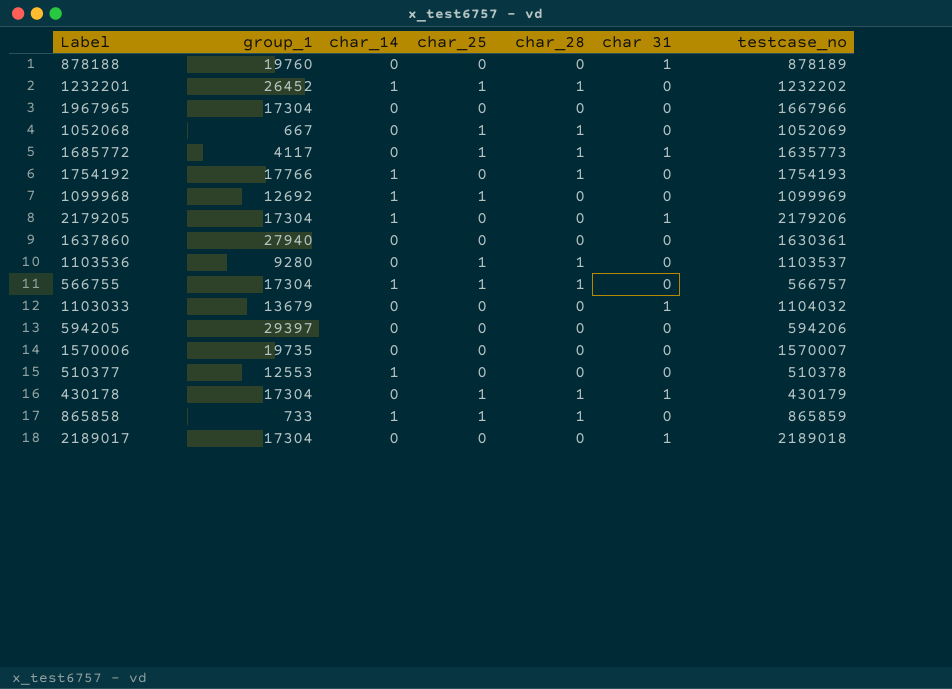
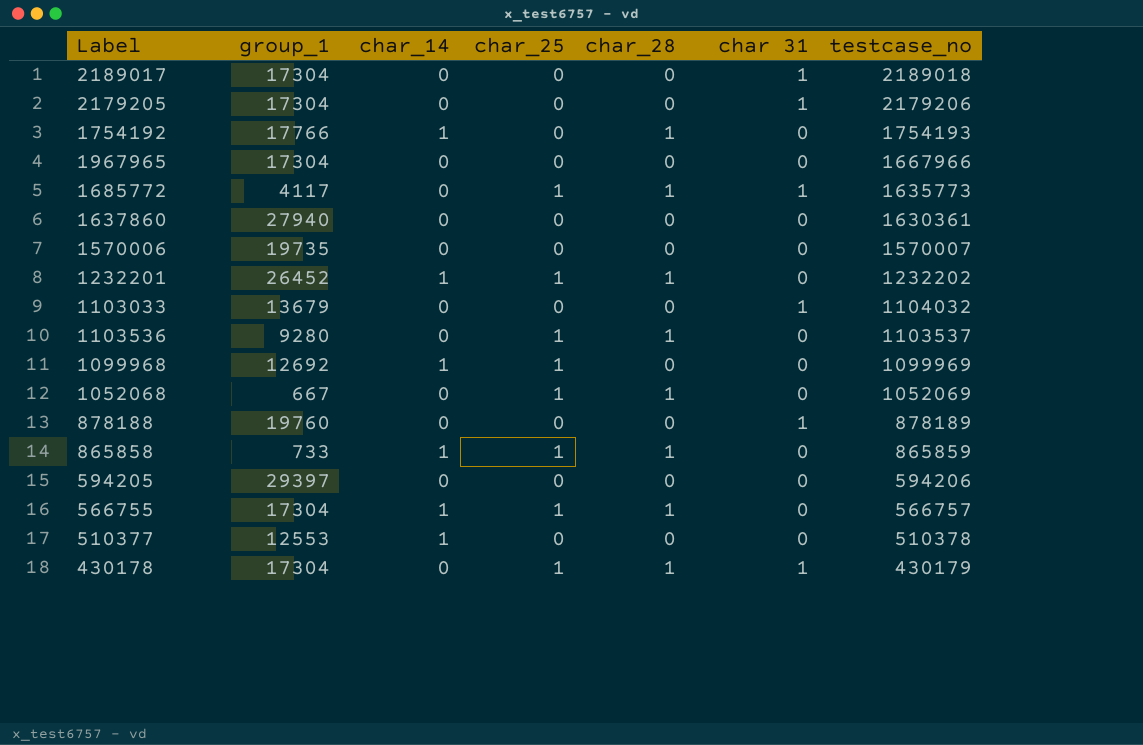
row order: none -> testcase_no descending
2179205 | char_14: 1 -> 0

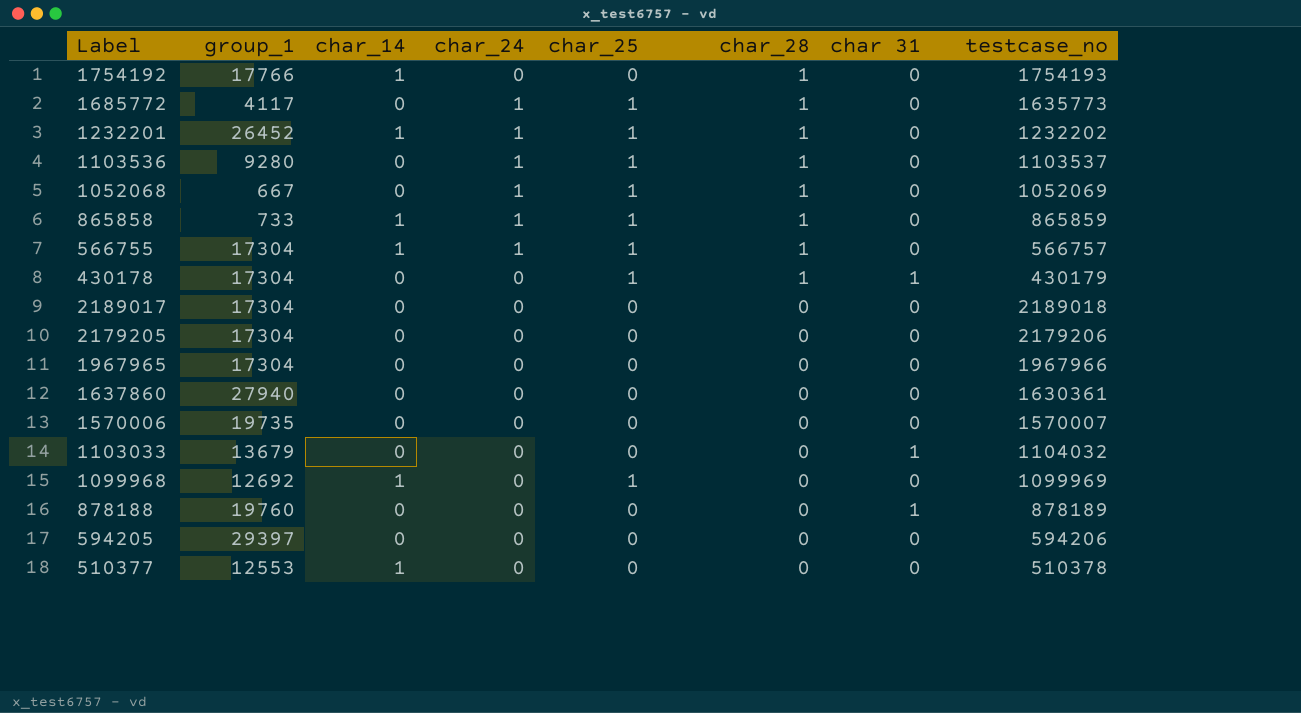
row order: testcase_no descending -> char_28 descending
column char_24 | position: none -> 4
1685772 | char 31: 1 -> 0
2189017 | char 31: 1 -> 0
2179205 | char 31: 1 -> 0
1967965 | testcase_no: 1667966 -> 1967966

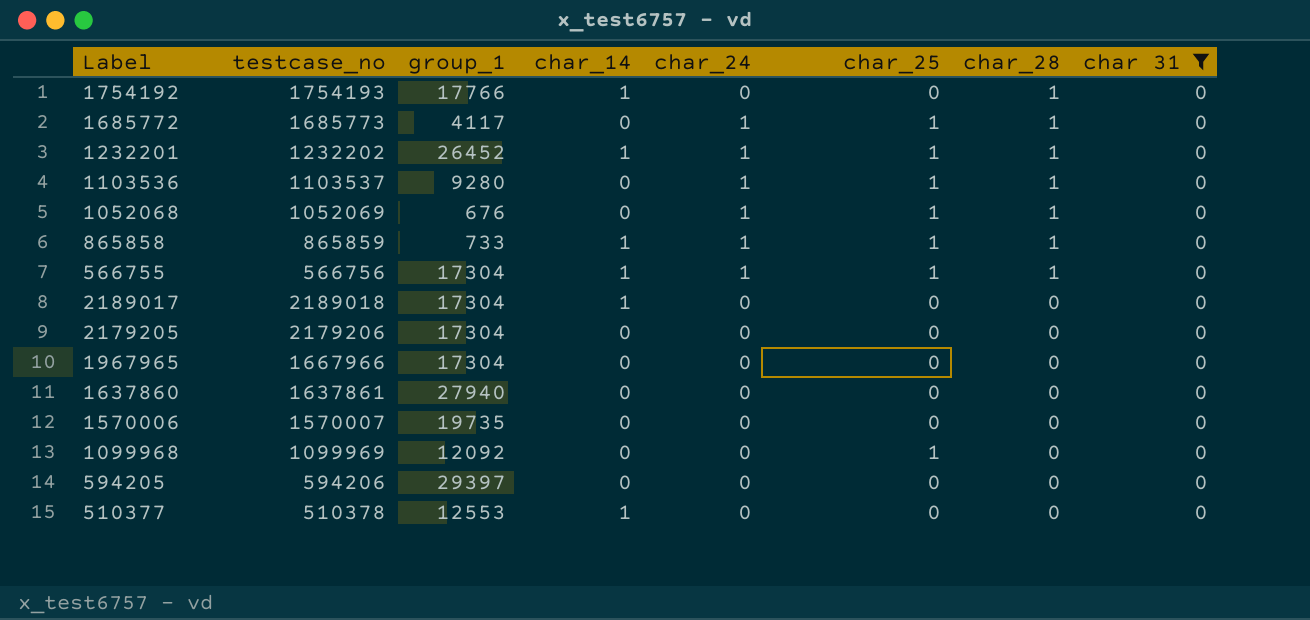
filter: none -> char 31 = 0
column testcase_no | position: 8 -> 2
1685772 | testcase_no: 1635773 -> 1685773
1052068 | group_1: 667 -> 676
566755 | testcase_no: 566757 -> 566756
2189017 | char_14: 0 -> 1
1967965 | testcase_no: 1967966 -> 1667966
1637860 | testcase_no: 1630361 -> 1637861
1099968 | group_1: 12692 -> 12092
1099968 | char_14: 1 -> 0

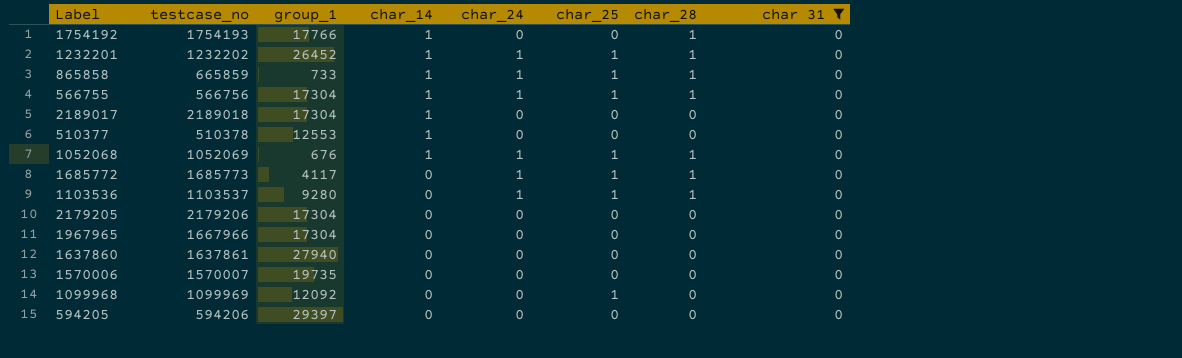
row order: char_28 descending -> char_14 descending
865858 | testcase_no: 865859 -> 665859
1052068 | char_14: 0 -> 1

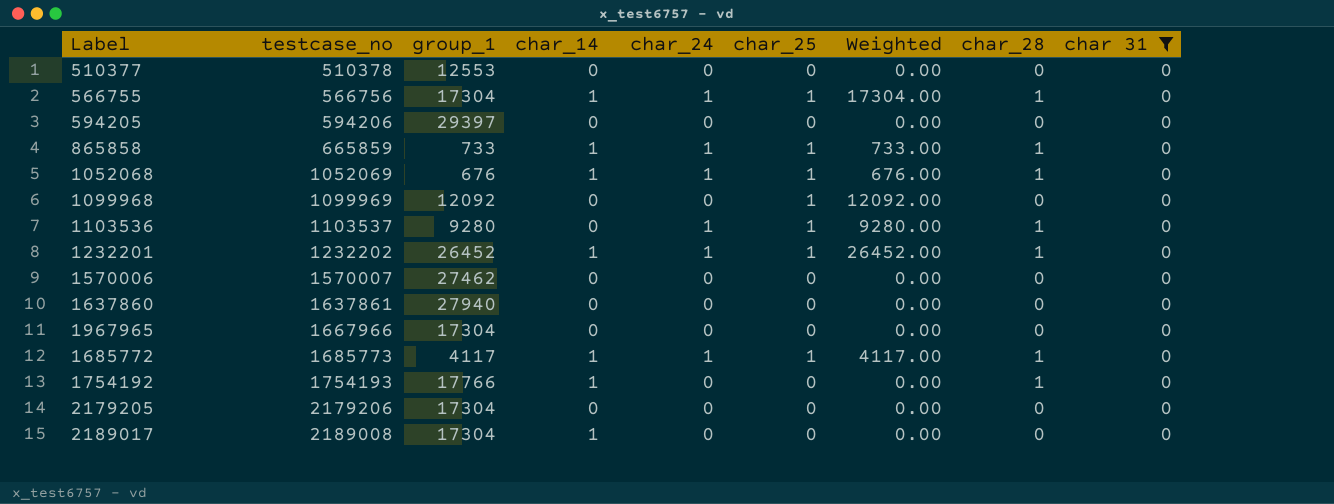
row order: char_14 descending -> testcase_no ascending
column Weighted | formula: none -> [group_1] * [char_25]
510377 | char_14: 1 -> 0
1570006 | group_1: 19735 -> 27462
1685772 | char_14: 0 -> 1
2189017 | testcase_no: 2189018 -> 2189008

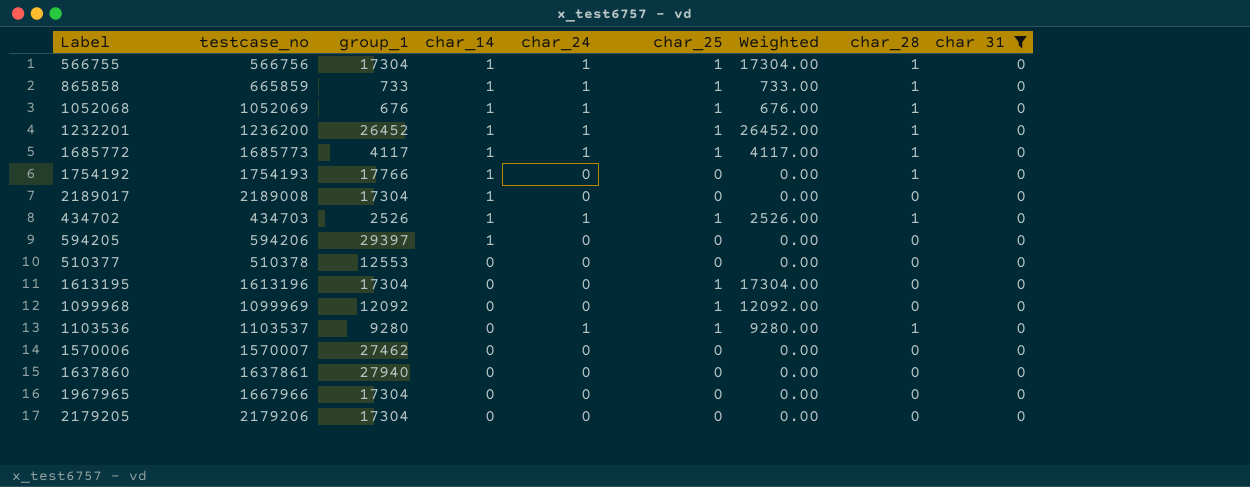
row order: testcase_no ascending -> char_14 descending
1232201 | testcase_no: 1232202 -> 1236200
row 434702: none -> 434703 | 2526 | 1 | 1 | 1 | 2526.00 | 1 | 0
594205 | char_14: 0 -> 1
row 1613195: none -> 1613196 | 17304 | 0 | 0 | 1 | 17304.00 | 0 | 0

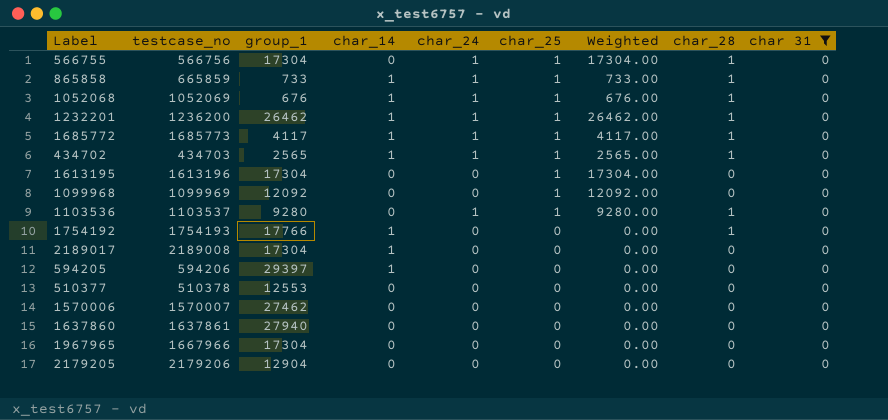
row order: char_14 descending -> char_25 descending
566755 | char_14: 1 -> 0
1232201 | group_1: 26452 -> 26462
1232201 | Weighted: 26452.00 -> 26462.00
434702 | group_1: 2526 -> 2565
434702 | Weighted: 2526.00 -> 2565.00
2179205 | group_1: 17304 -> 12904

